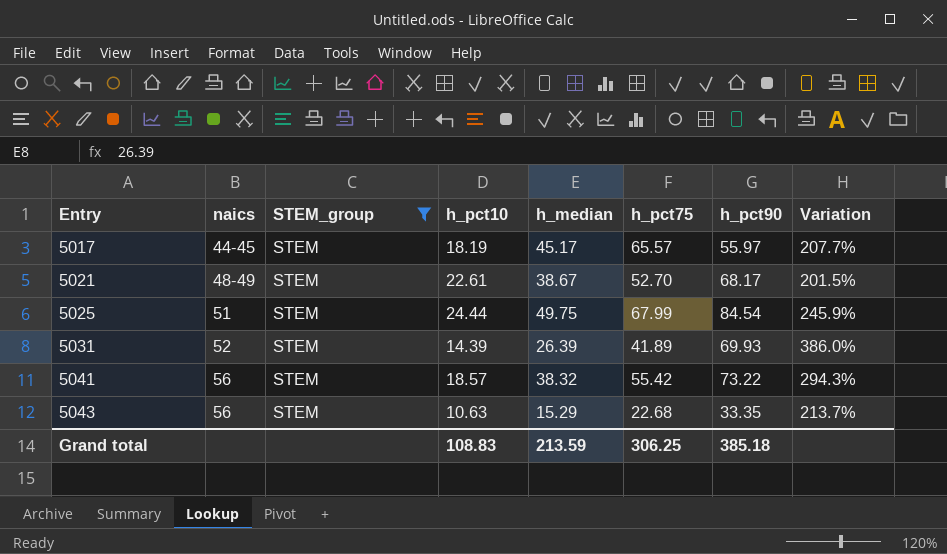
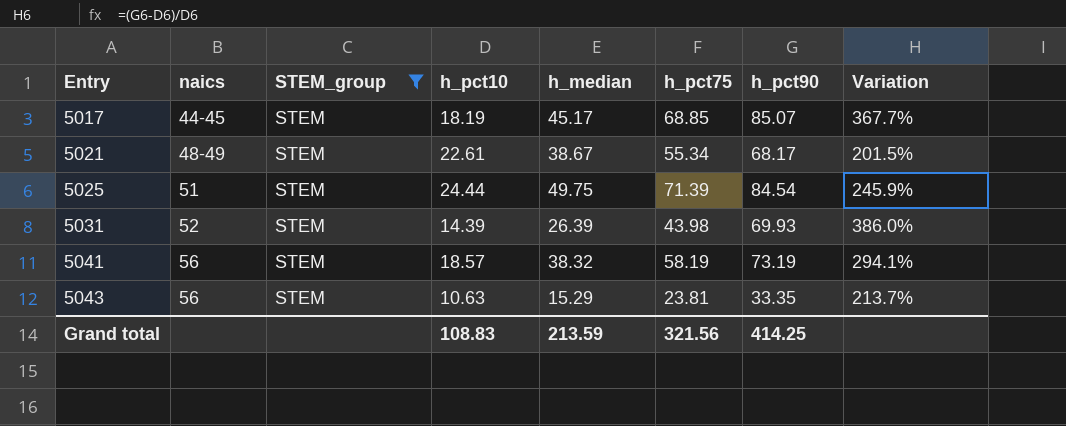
5017 | h_pct75: 65.57 -> 68.85
5017 | h_pct90: 55.97 -> 85.07
5017 | Variation: 207.7% -> 367.7%
5021 | h_pct75: 52.70 -> 55.34
5025 | h_pct75: 67.99 -> 71.39
5031 | h_pct75: 41.89 -> 43.98
5041 | h_pct75: 55.42 -> 58.19
5041 | h_pct90: 73.22 -> 73.19
5041 | Variation: 294.3% -> 294.1%
5043 | h_pct75: 22.68 -> 23.81
Grand total | h_pct75: 306.25 -> 321.56
Grand total | h_pct90: 385.18 -> 414.25

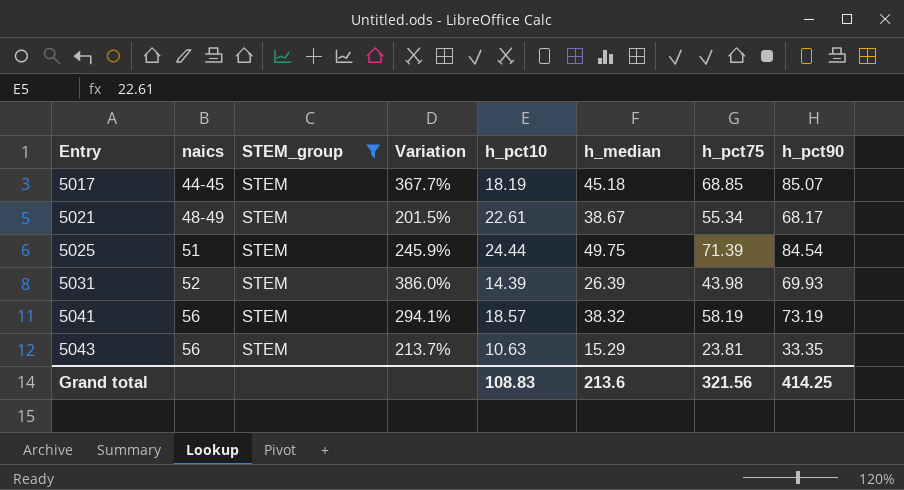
column Variation | position: 8 -> 4
5017 | h_median: 45.17 -> 45.18
Grand total | h_median: 213.59 -> 213.6

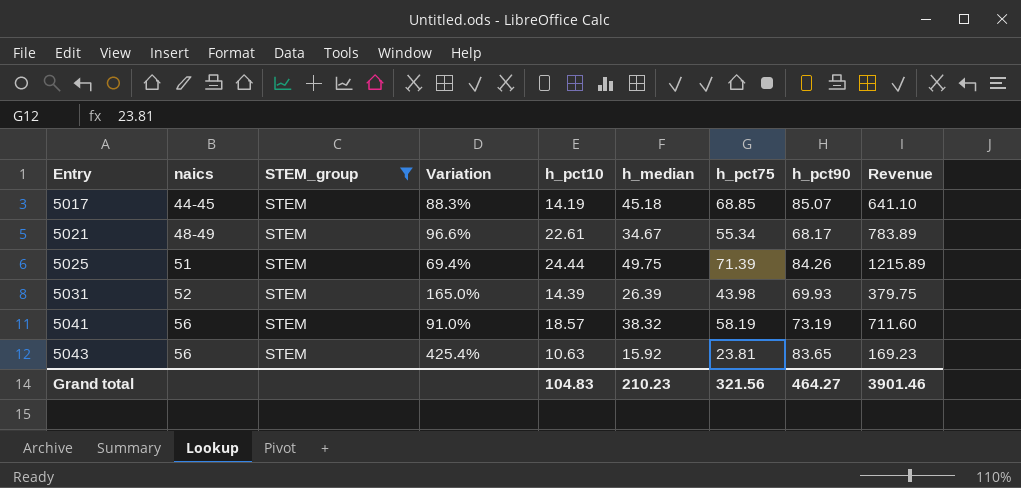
column Variation | formula: ([h_pct90] - [h_pct10]) / [h_pct10] -> ([h_pct90] - [h_median]) / [h_median]
column Revenue | formula: none -> [h_pct10] * [h_median]
5017 | h_pct10: 18.19 -> 14.19
5021 | h_median: 38.67 -> 34.67
5025 | h_pct90: 84.54 -> 84.26
5043 | h_median: 15.29 -> 15.92
5043 | h_pct90: 33.35 -> 83.65
Grand total | h_pct10: 108.83 -> 104.83
Grand total | h_median: 213.6 -> 210.23
Grand total | h_pct90: 414.25 -> 464.27

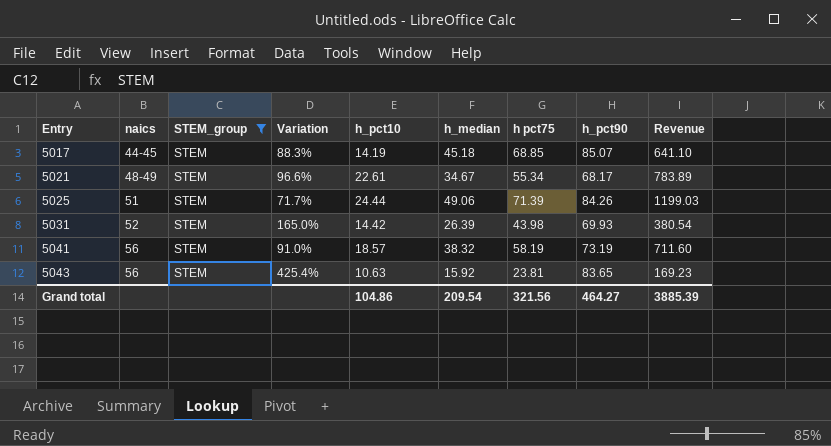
column name: h_pct75 -> h pct75
5025 | Variation: 69.4% -> 71.7%
5025 | h_median: 49.75 -> 49.06
5025 | Revenue: 1215.89 -> 1199.03
5031 | h_pct10: 14.39 -> 14.42
5031 | Revenue: 379.75 -> 380.54
Grand total | h_pct10: 104.83 -> 104.86
Grand total | h_median: 210.23 -> 209.54
Grand total | Revenue: 3901.46 -> 3885.39

